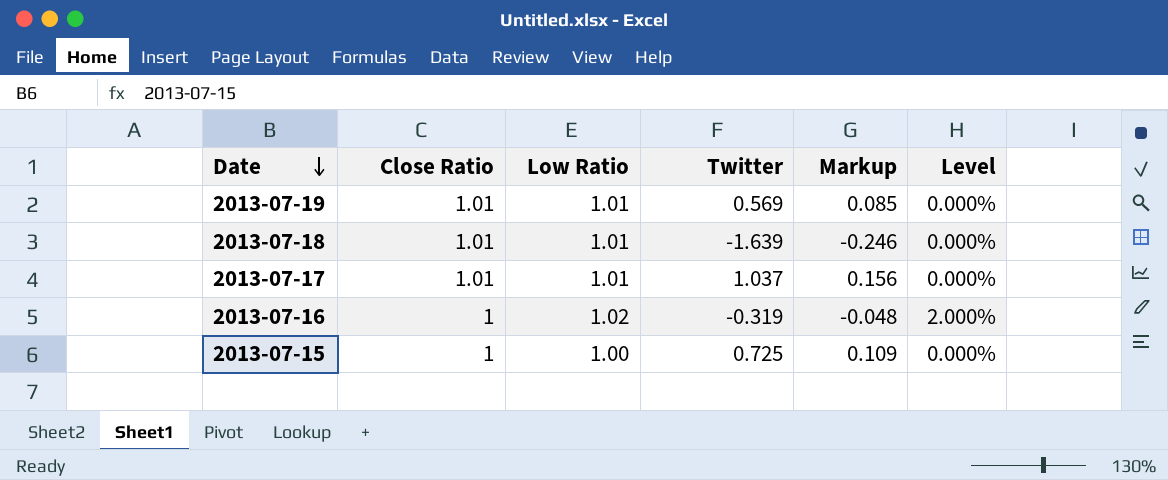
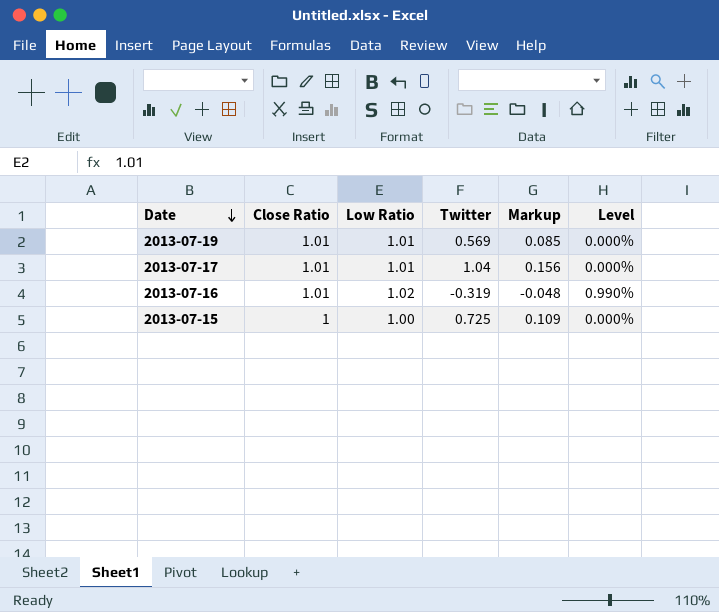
row 2013-07-18: 1.01 | 1.01 | -1.639 | -0.246 | 0.000% -> none
2013-07-17 | Twitter: 1.037 -> 1.04
2013-07-16 | Close Ratio: 1 -> 1.01
2013-07-16 | Level: 2.000% -> 0.990%

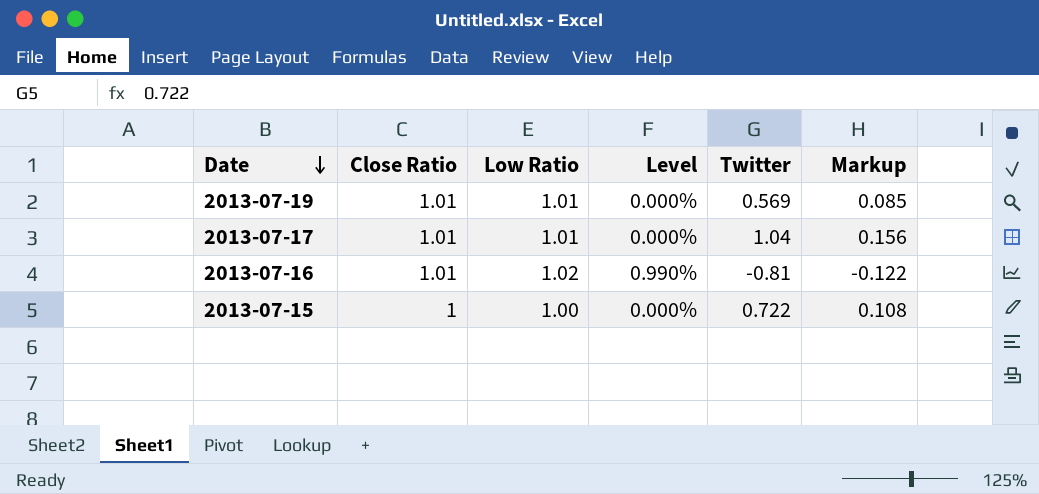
column Level | position: 6 -> 4
2013-07-16 | Twitter: -0.319 -> -0.81
2013-07-16 | Markup: -0.048 -> -0.122
2013-07-15 | Twitter: 0.725 -> 0.722
2013-07-15 | Markup: 0.109 -> 0.108

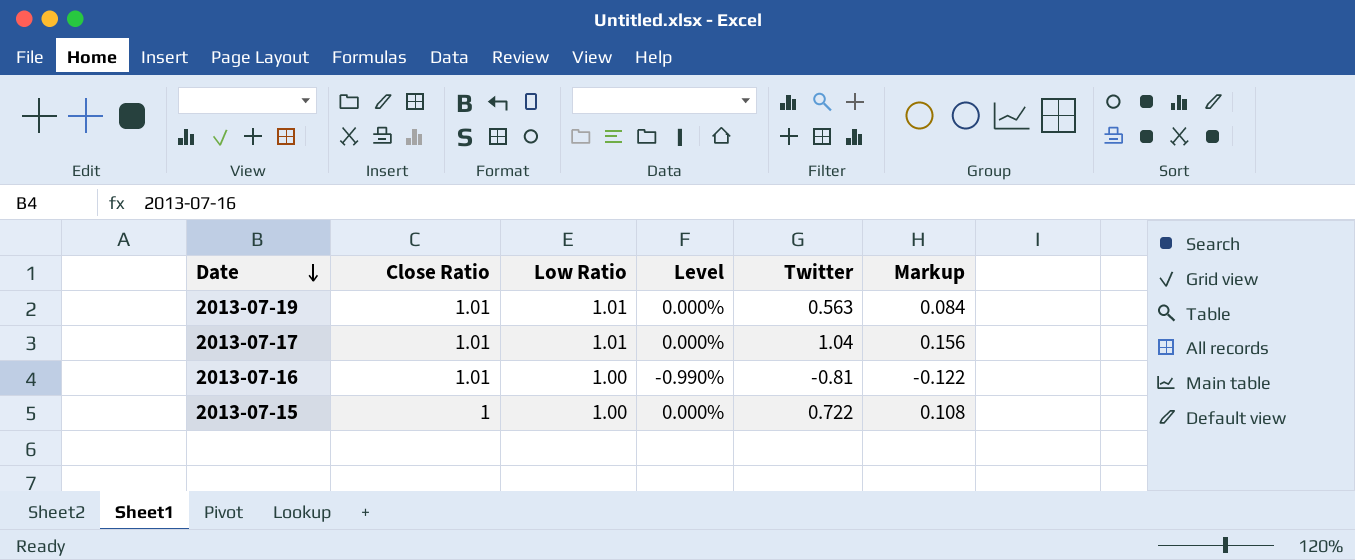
2013-07-19 | Twitter: 0.569 -> 0.563
2013-07-19 | Markup: 0.085 -> 0.084
2013-07-16 | Low Ratio: 1.02 -> 1.00
2013-07-16 | Level: 0.990% -> -0.990%

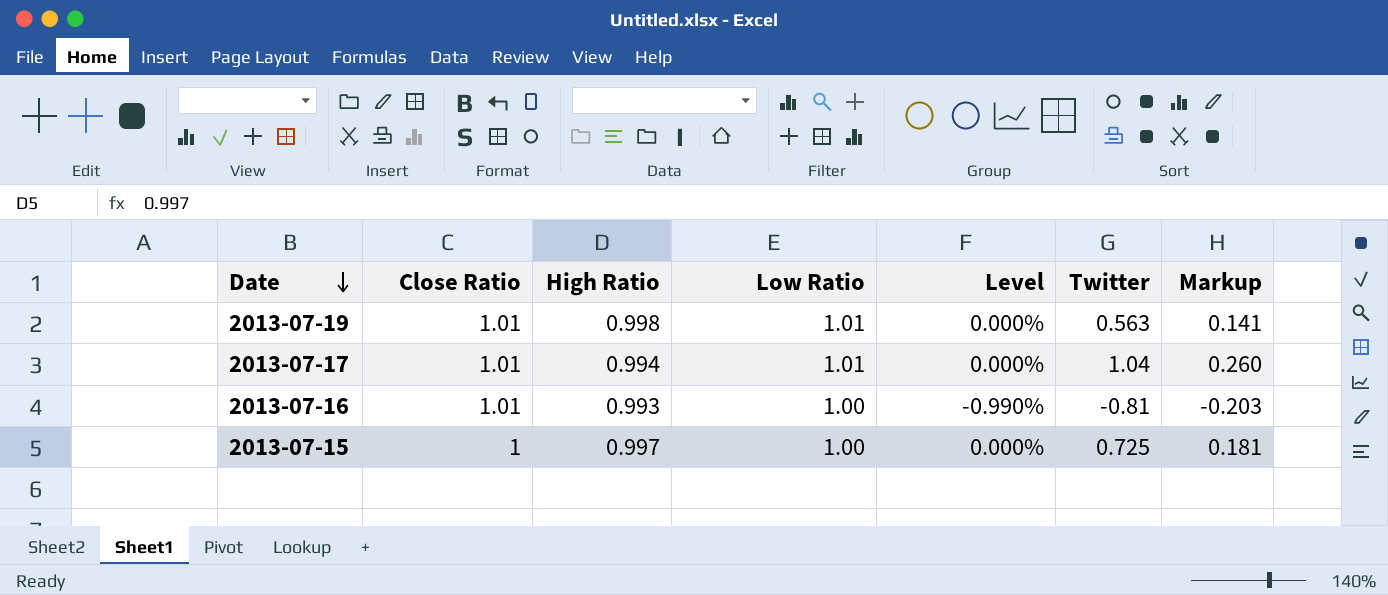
column High Ratio | position: none -> 3
column Markup | formula: [Twitter] * 0.15 -> [Twitter] * 0.25
2013-07-15 | Twitter: 0.722 -> 0.725

